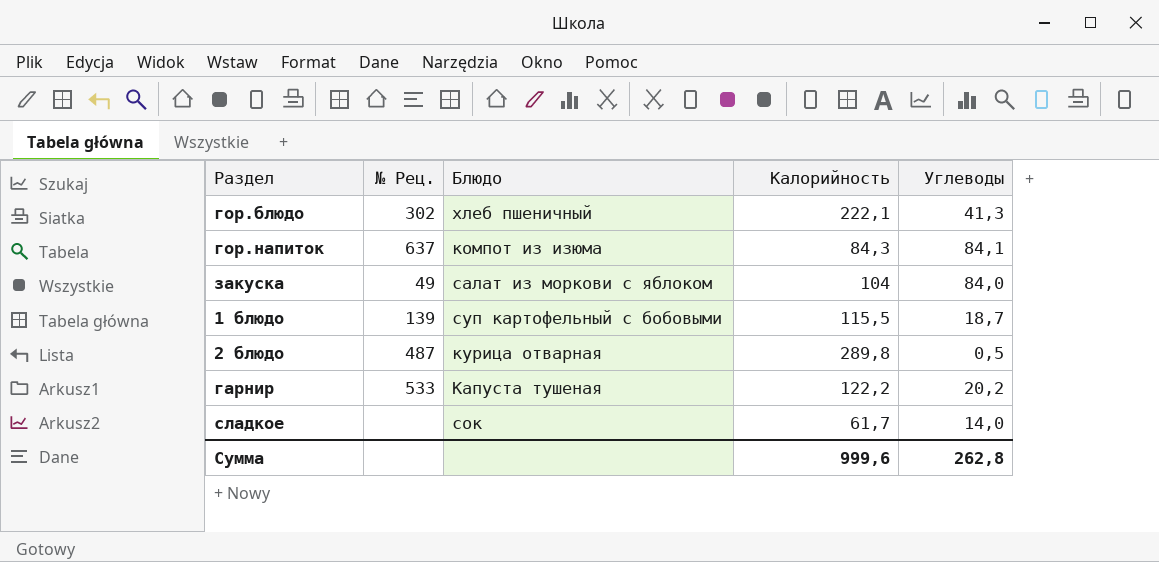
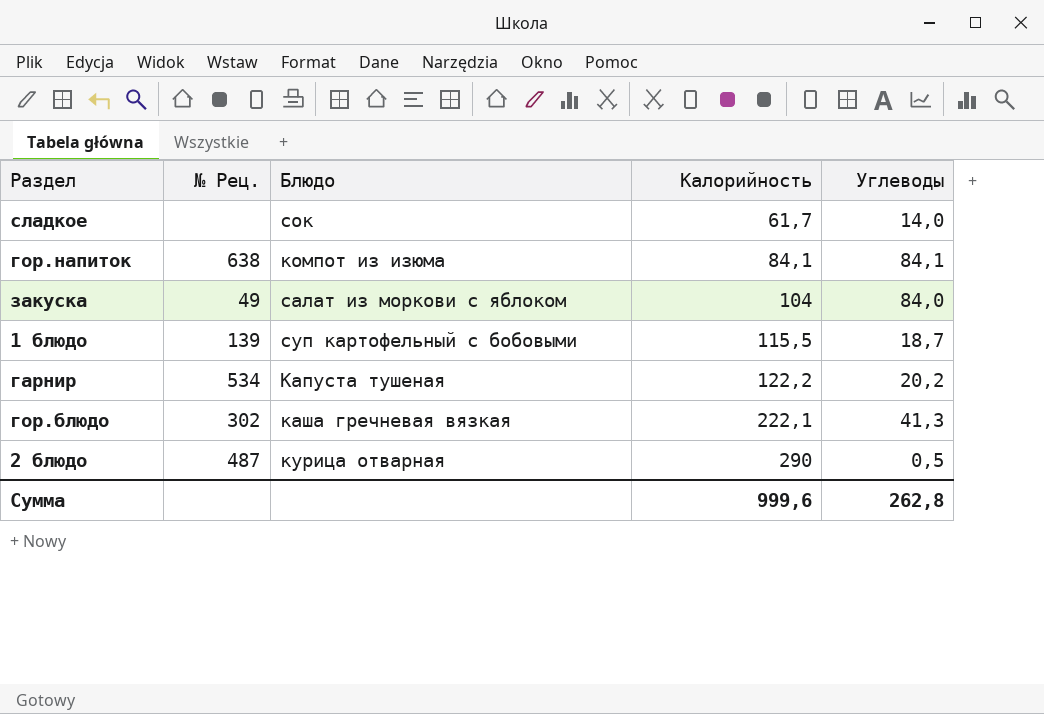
row order: none -> Калорийность ascending
гор.напиток | № Рец.: 637 -> 638
гор.напиток | Калорийность: 84,3 -> 84,1
гарнир | № Рец.: 533 -> 534
гор.блюдо | Блюдо: хлеб пшеничный -> каша гречневая вязкая
2 блюдо | Калорийность: 289,8 -> 290

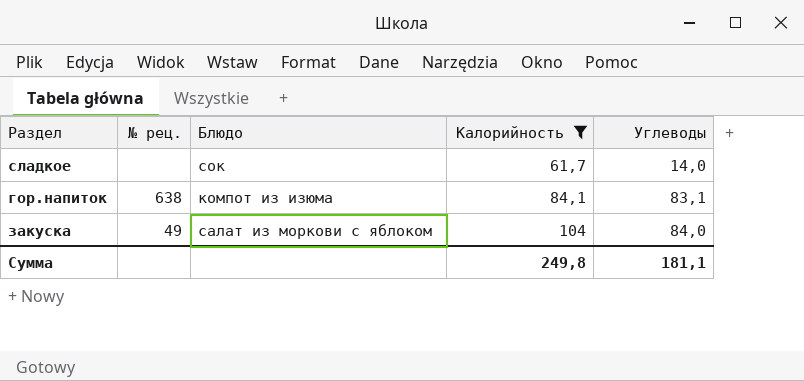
filter: none -> Калорийность <= 104
column name: № Рец. -> № рец.
гор.напиток | Углеводы: 84,1 -> 83,1
Сумма | Калорийность: 999,6 -> 249,8
Сумма | Углеводы: 262,8 -> 181,1

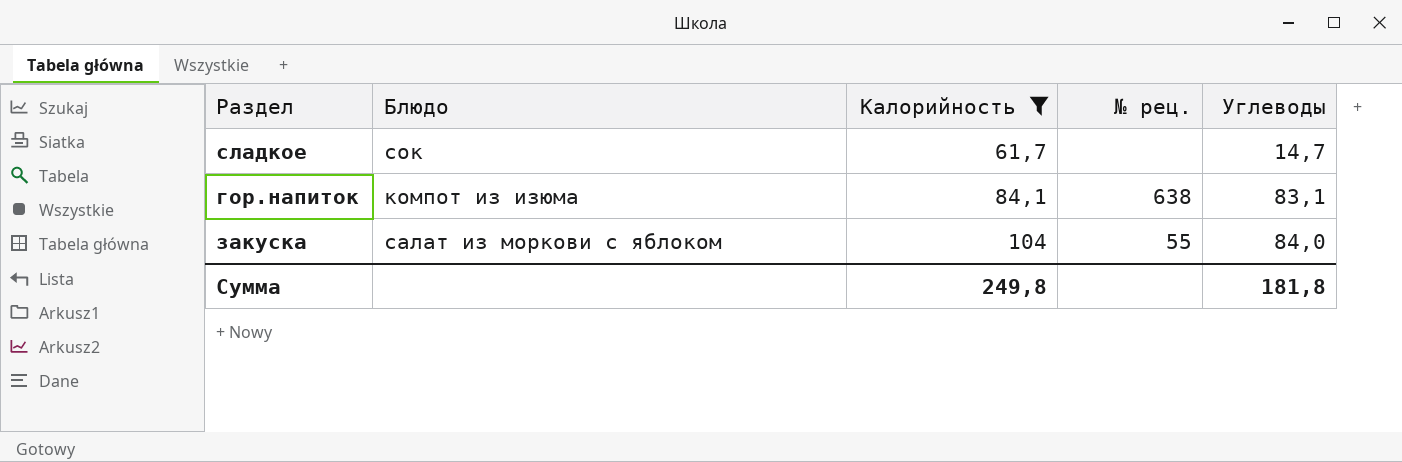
column № рец. | position: 2 -> 4
сладкое | Углеводы: 14,0 -> 14,7
закуска | № рец.: 49 -> 55
Сумма | Углеводы: 181,1 -> 181,8

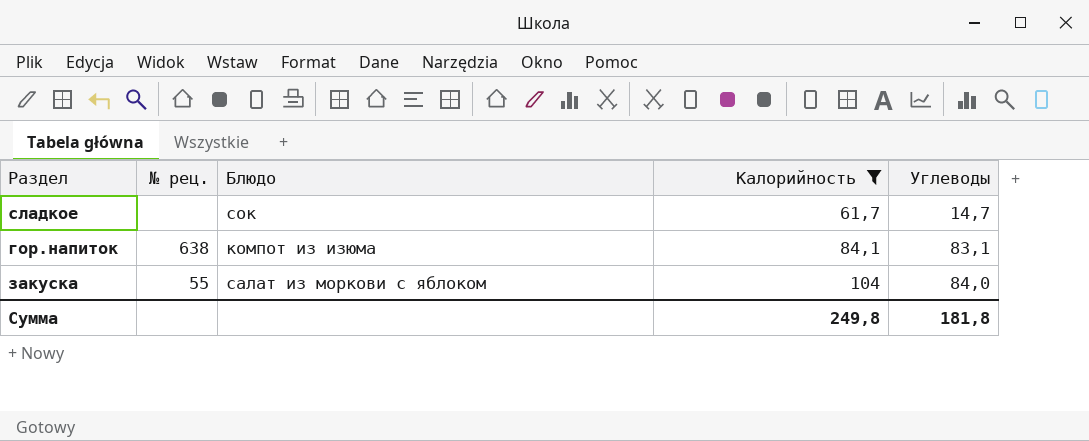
column № рец. | position: 4 -> 2

